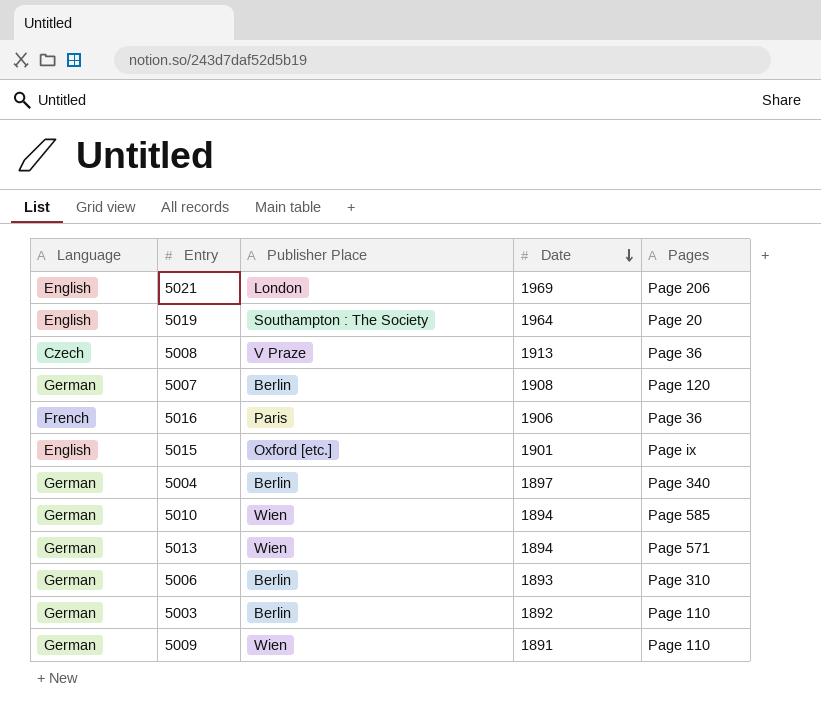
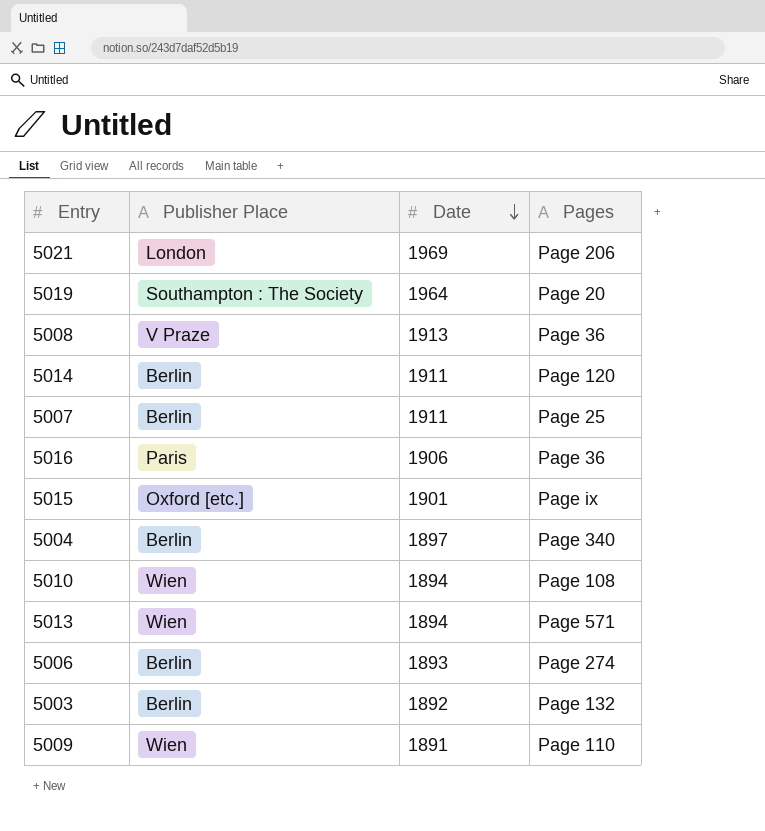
column Language | position: 1 -> none
row 5014: none -> Berlin | 1911 | Page 120
5007 | Date: 1908 -> 1911
5007 | Pages: Page 120 -> Page 25
5010 | Pages: Page 585 -> Page 108
5006 | Pages: Page 310 -> Page 274
5003 | Pages: Page 110 -> Page 132

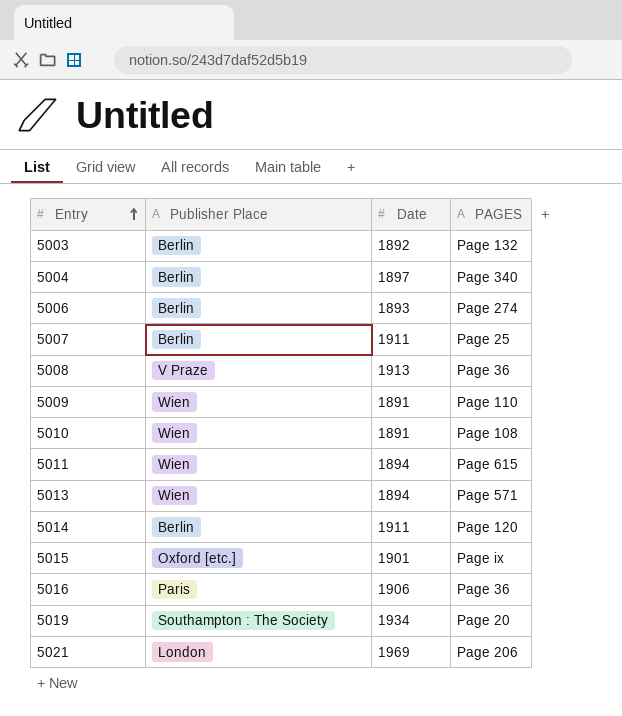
row order: Date descending -> Entry ascending
column name: Pages -> PAGES
5010 | Date: 1894 -> 1891
row 5011: none -> Wien | 1894 | Page 615
5019 | Date: 1964 -> 1934

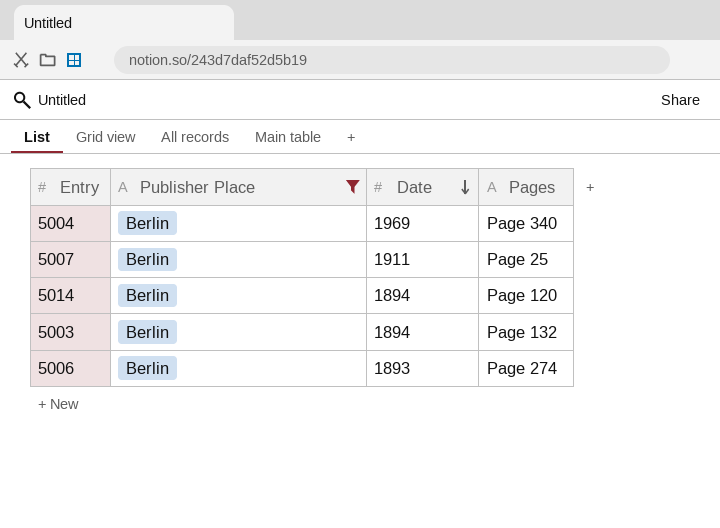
filter: none -> Publisher Place = Berlin
row order: Entry ascending -> Date descending
column name: PAGES -> Pages
5004 | Date: 1897 -> 1969
5014 | Date: 1911 -> 1894
5003 | Date: 1892 -> 1894

